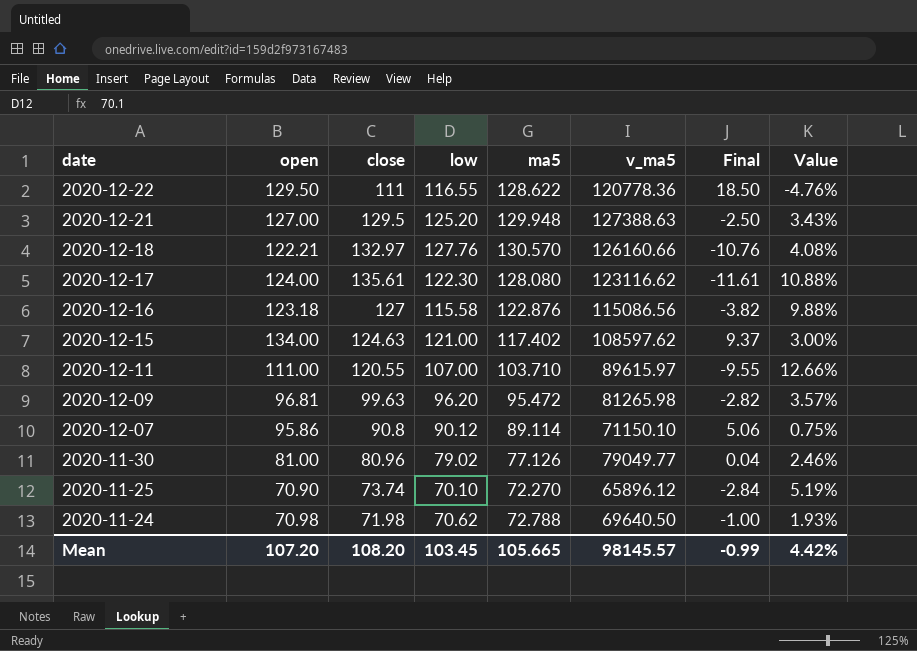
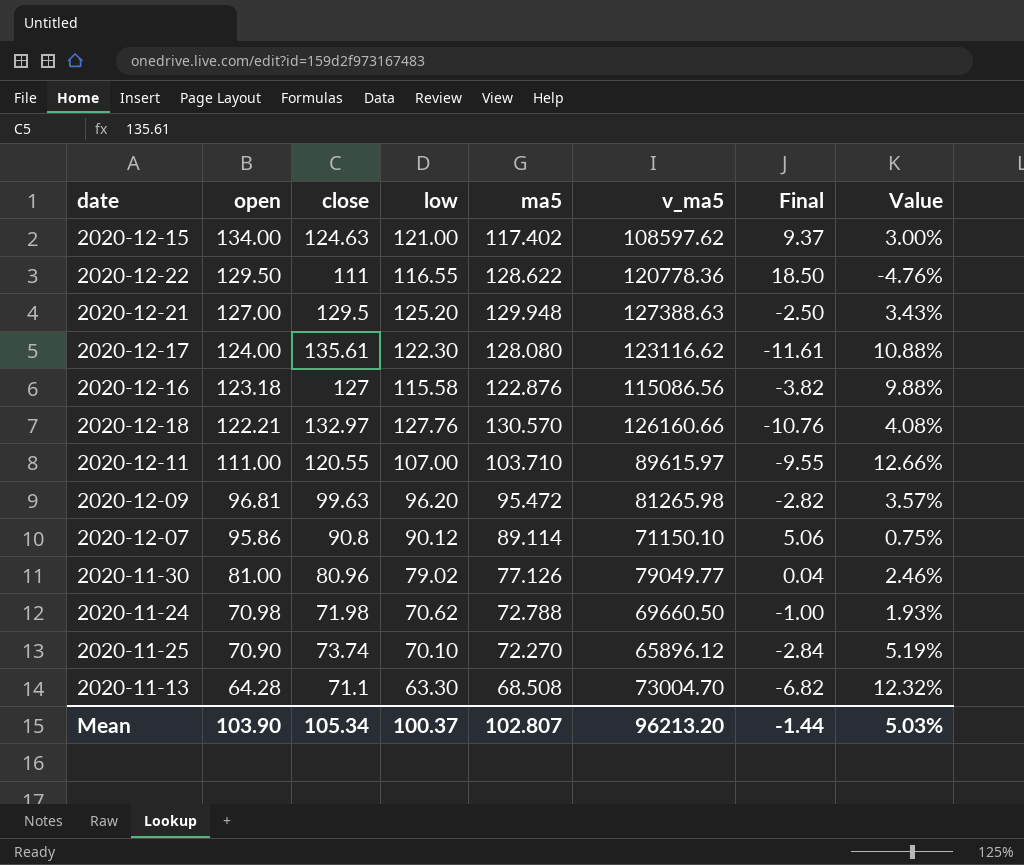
row order: date descending -> open descending
2020-11-24 | v_ma5: 69640.50 -> 69660.50
row 2020-11-13: none -> 64.28 | 71.1 | 63.30 | 68.508 | 73004.70 | -6.82 | 12.32%
Mean | open: 107.20 -> 103.90
Mean | close: 108.20 -> 105.34
Mean | low: 103.45 -> 100.37
Mean | ma5: 105.665 -> 102.807
Mean | v_ma5: 98145.57 -> 96213.20
Mean | Final: -0.99 -> -1.44
Mean | Value: 4.42% -> 5.03%

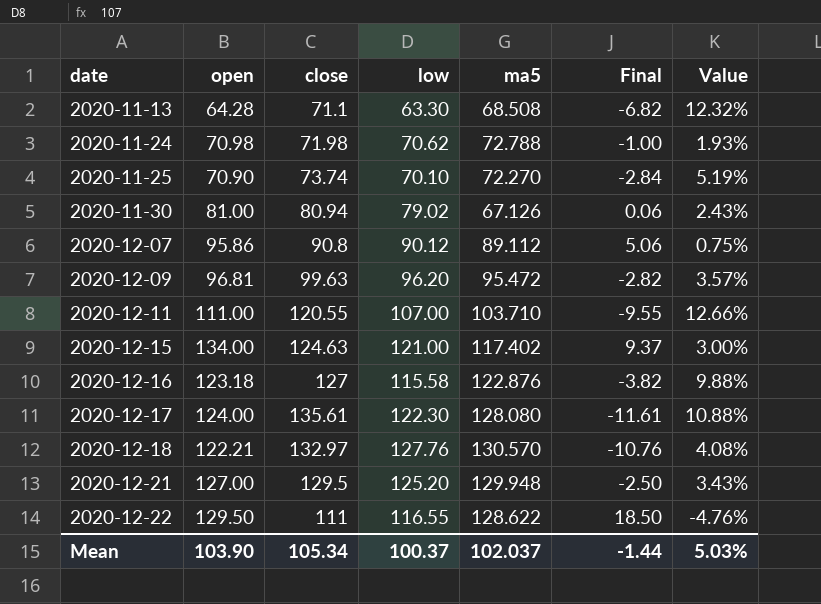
row order: open descending -> date ascending
column v_ma5 | position: 6 -> none
2020-11-30 | close: 80.96 -> 80.94
2020-11-30 | ma5: 77.126 -> 67.126
2020-11-30 | Final: 0.04 -> 0.06
2020-11-30 | Value: 2.46% -> 2.43%
2020-12-07 | ma5: 89.114 -> 89.112
Mean | ma5: 102.807 -> 102.037

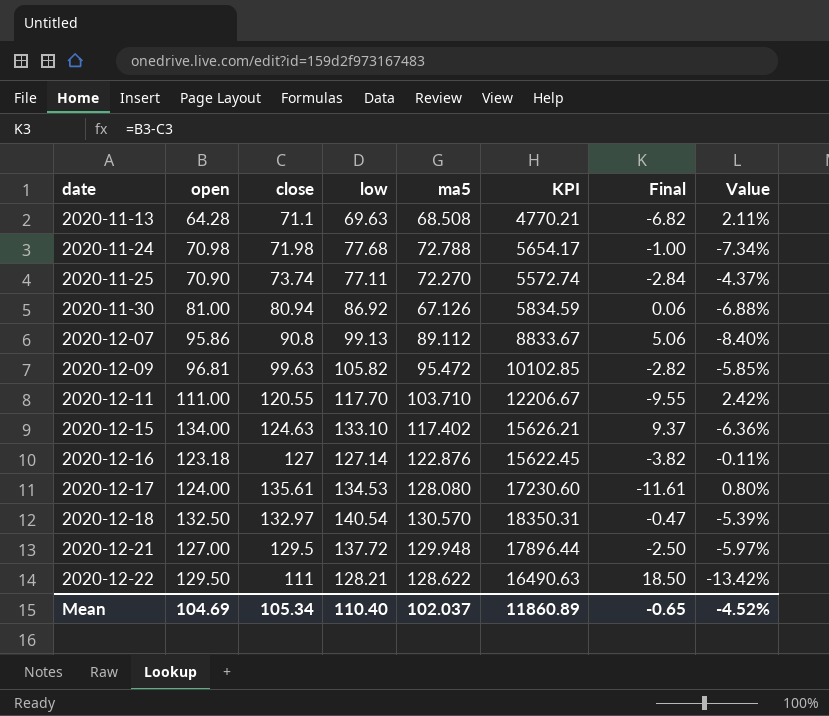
column KPI | formula: none -> [low] * [ma5]
2020-11-13 | low: 63.30 -> 69.63
2020-11-13 | Value: 12.32% -> 2.11%
2020-11-24 | low: 70.62 -> 77.68
2020-11-24 | Value: 1.93% -> -7.34%
2020-11-25 | low: 70.10 -> 77.11
2020-11-25 | Value: 5.19% -> -4.37%
2020-11-30 | low: 79.02 -> 86.92
2020-11-30 | Value: 2.43% -> -6.88%
2020-12-07 | low: 90.12 -> 99.13
2020-12-07 | Value: 0.75% -> -8.40%
2020-12-09 | low: 96.20 -> 105.82
2020-12-09 | Value: 3.57% -> -5.85%
2020-12-11 | low: 107.00 -> 117.70
2020-12-11 | Value: 12.66% -> 2.42%
2020-12-15 | low: 121.00 -> 133.10
2020-12-15 | Value: 3.00% -> -6.36%
2020-12-16 | low: 115.58 -> 127.14
2020-12-16 | Value: 9.88% -> -0.11%
2020-12-17 | low: 122.30 -> 134.53
2020-12-17 | Value: 10.88% -> 0.80%
2020-12-18 | open: 122.21 -> 132.50
2020-12-18 | low: 127.76 -> 140.54
2020-12-18 | Final: -10.76 -> -0.47
2020-12-18 | Value: 4.08% -> -5.39%
2020-12-21 | low: 125.20 -> 137.72
2020-12-21 | Value: 3.43% -> -5.97%
2020-12-22 | low: 116.55 -> 128.21
2020-12-22 | Value: -4.76% -> -13.42%
Mean | open: 103.90 -> 104.69
Mean | low: 100.37 -> 110.40
Mean | Final: -1.44 -> -0.65
Mean | Value: 5.03% -> -4.52%

